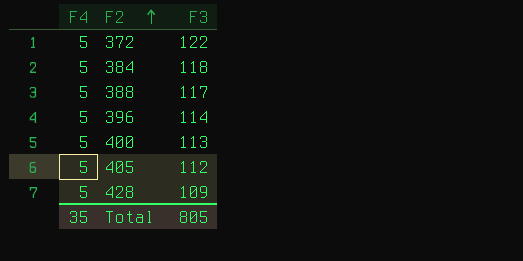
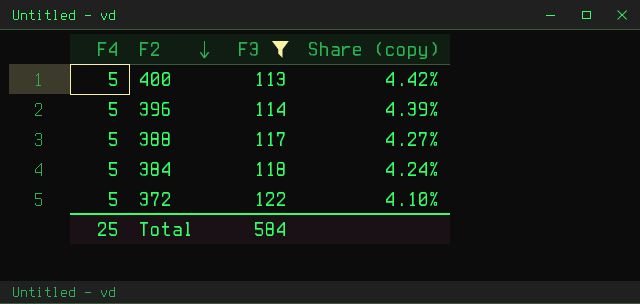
filter: none -> F3 >= 113
row order: F2 ascending -> F2 descending
column Share (copy) | formula: none -> [F4] / [F3]
Total | F4: 35 -> 25
Total | F3: 805 -> 584

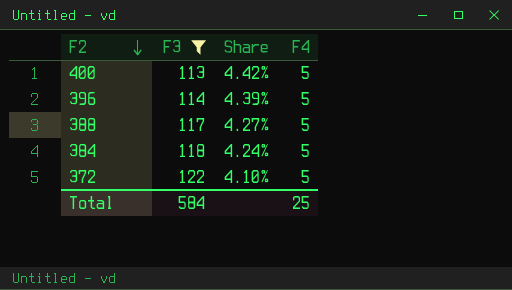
column name: Share (copy) -> Share
column F4 | position: 1 -> 4

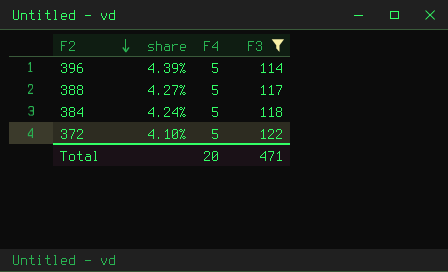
column name: Share -> share
column F3 | position: 2 -> 4
row 400: 113 | 4.42% | 5 -> none
Total | F4: 25 -> 20
Total | F3: 584 -> 471

